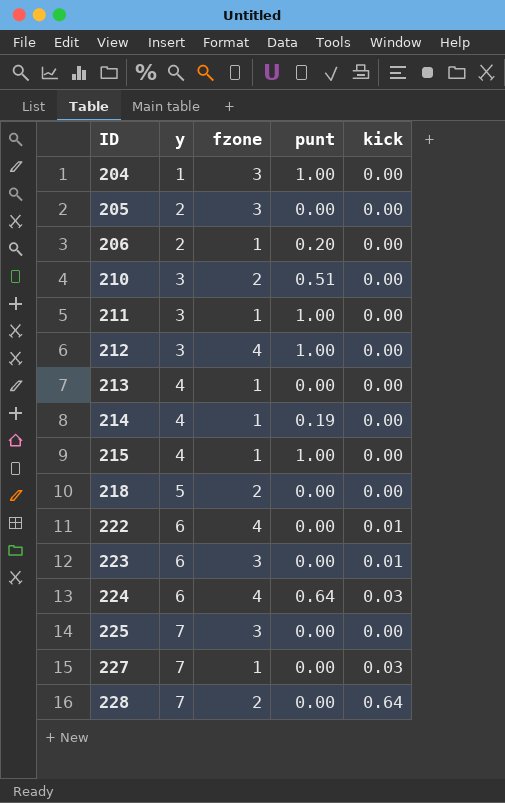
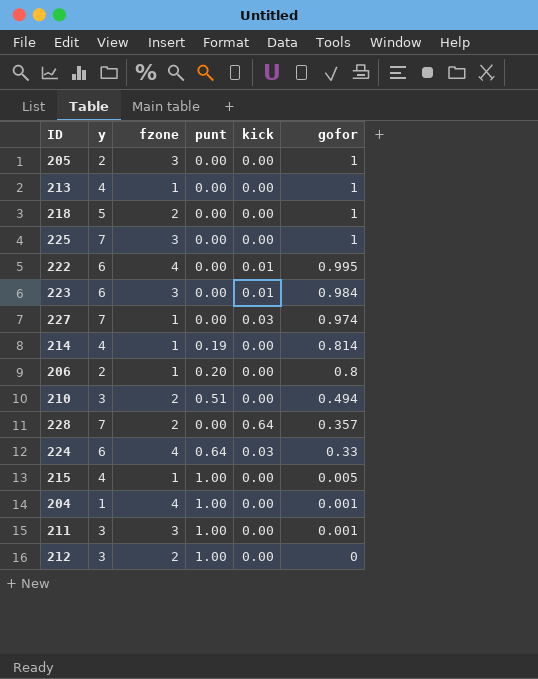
row order: ID ascending -> gofor descending
column gofor | position: none -> 6
204 | fzone: 3 -> 4
211 | fzone: 1 -> 3
212 | fzone: 4 -> 2

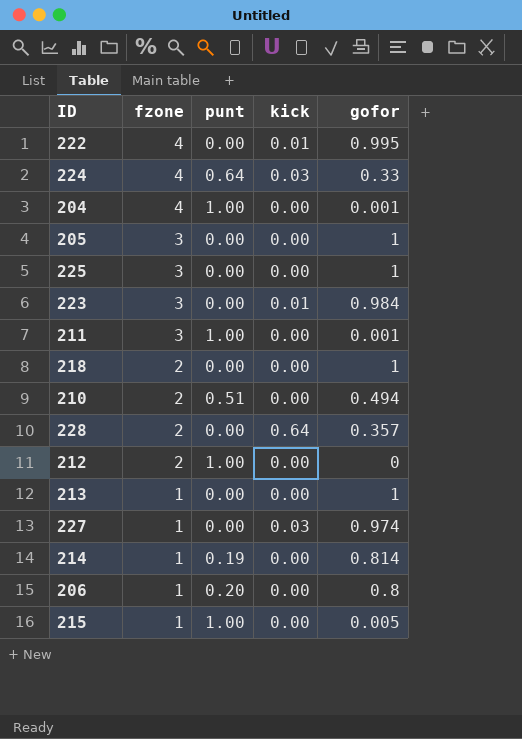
row order: gofor descending -> fzone descending
column y | position: 2 -> none

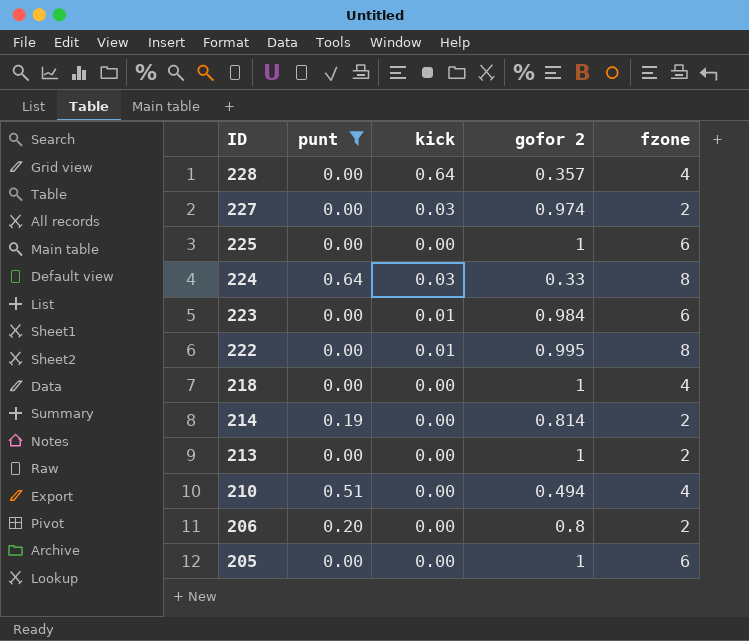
filter: none -> punt != 1.00
row order: fzone descending -> ID descending
column name: gofor -> gofor 2
column fzone | position: 2 -> 5
228 | fzone: 2 -> 4
227 | fzone: 1 -> 2
225 | fzone: 3 -> 6
224 | fzone: 4 -> 8
223 | fzone: 3 -> 6
222 | fzone: 4 -> 8
218 | fzone: 2 -> 4
214 | fzone: 1 -> 2
213 | fzone: 1 -> 2
210 | fzone: 2 -> 4
206 | fzone: 1 -> 2
205 | fzone: 3 -> 6

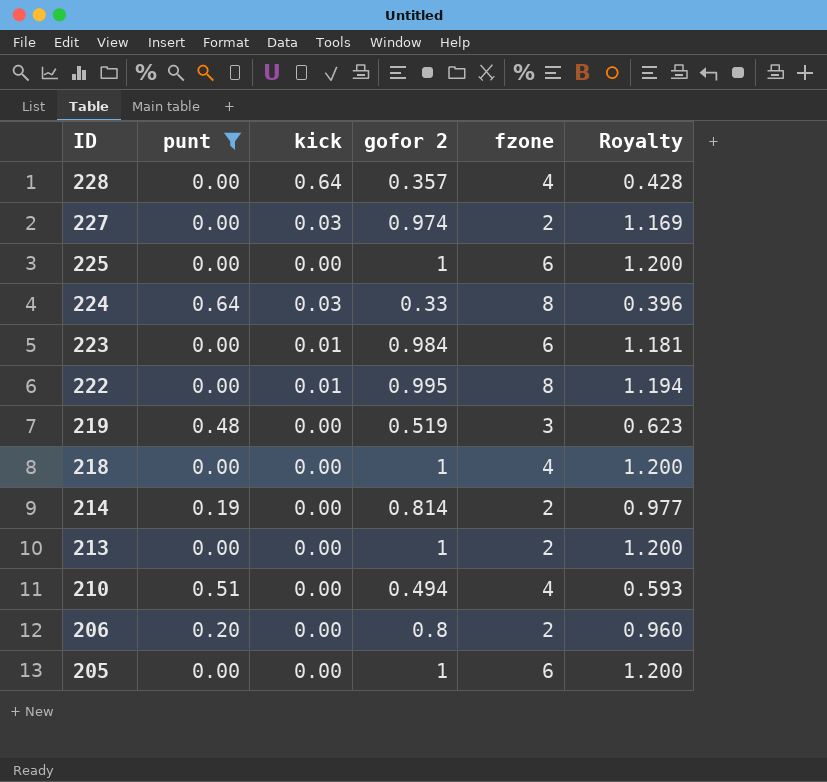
column Royalty | formula: none -> [gofor 2] * 1.2
row 219: none -> 0.48 | 0.00 | 0.519 | 3 | 0.623

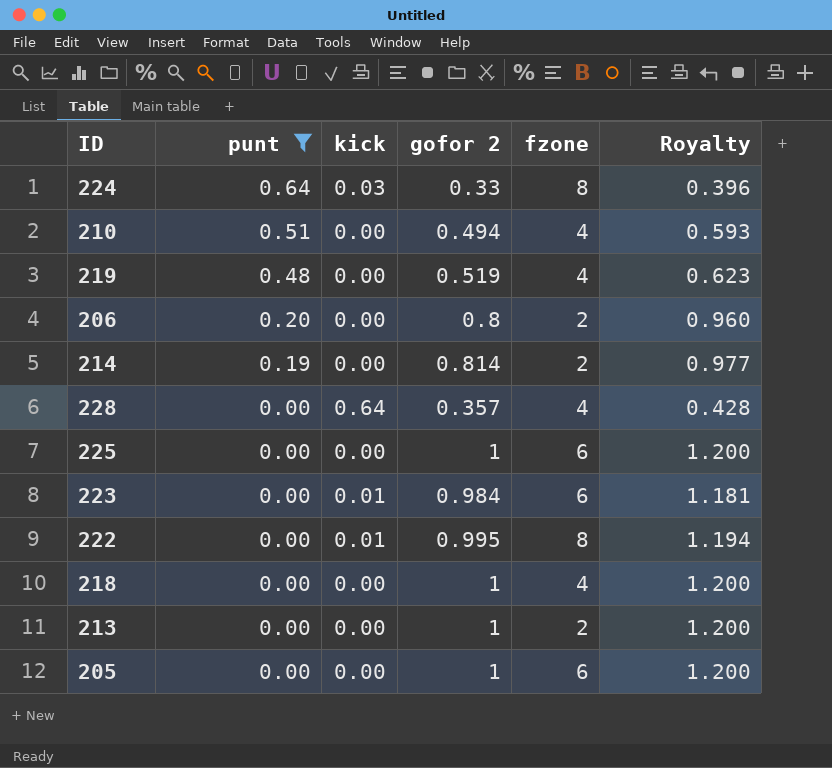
row order: ID descending -> punt descending
row 227: 0.00 | 0.03 | 0.974 | 2 | 1.169 -> none
219 | fzone: 3 -> 4

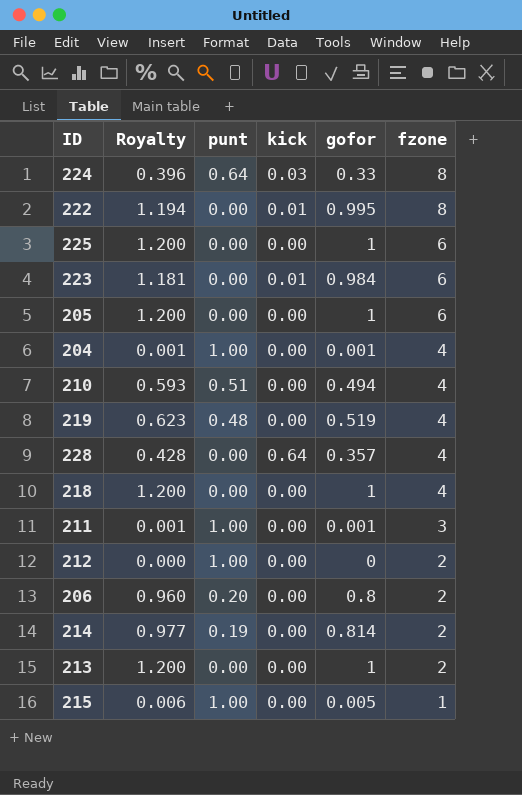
filter: punt != 1.00 -> none
row order: punt descending -> fzone descending
column Royalty | position: 6 -> 2
column name: gofor 2 -> gofor

